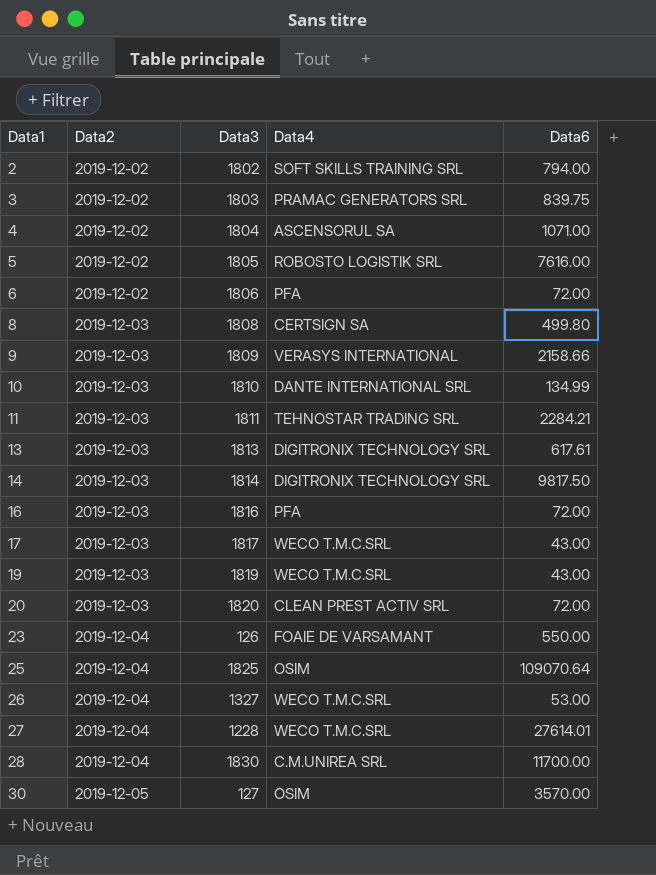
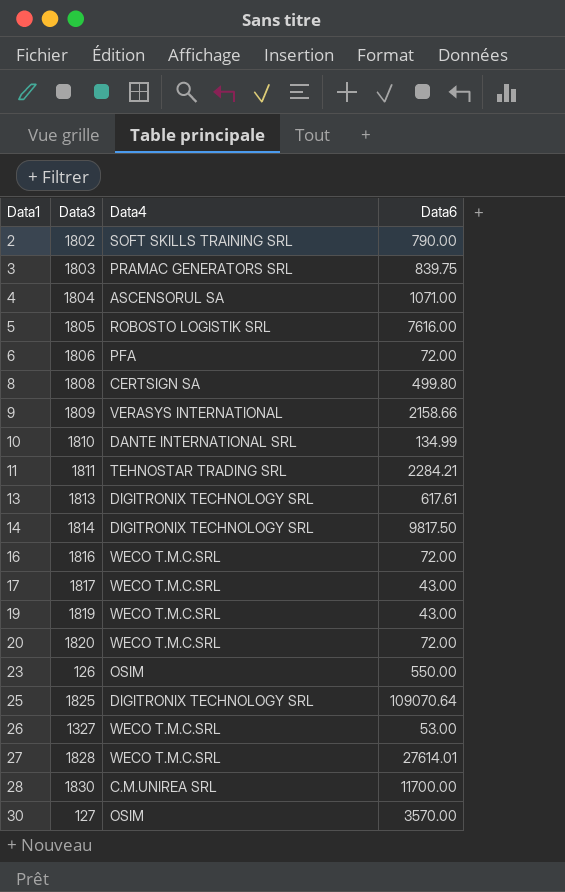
column Data2 | position: 2 -> none
2 | Data6: 794.00 -> 790.00
16 | Data4: PFA -> WECO T.M.C.SRL
20 | Data4: CLEAN PREST ACTIV SRL -> WECO T.M.C.SRL
23 | Data4: FOAIE DE VARSAMANT -> OSIM
25 | Data4: OSIM -> DIGITRONIX TECHNOLOGY SRL
27 | Data3: 1228 -> 1828

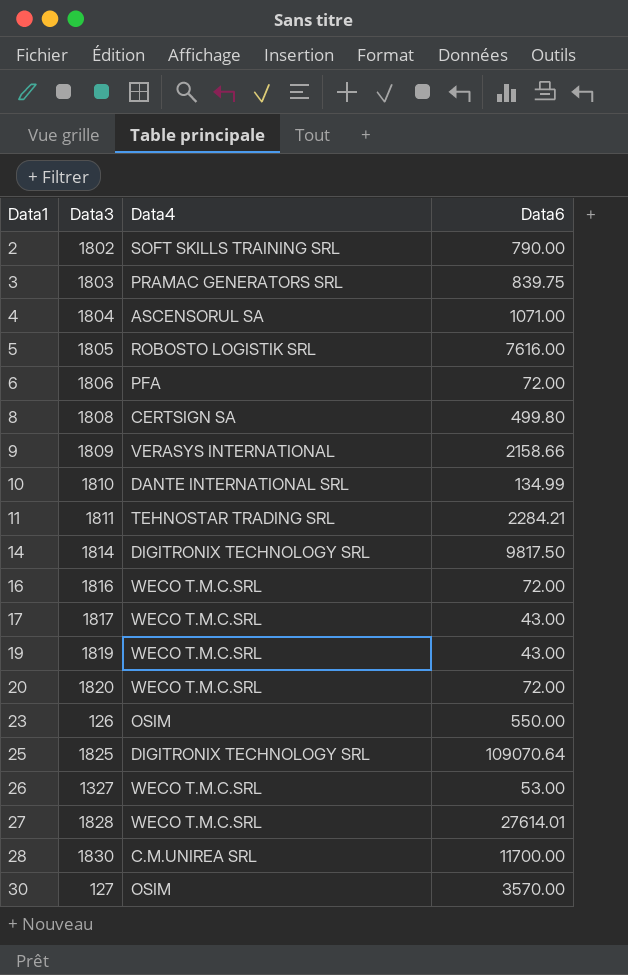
row 13: 1813 | DIGITRONIX TECHNOLOGY SRL | 617.61 -> none

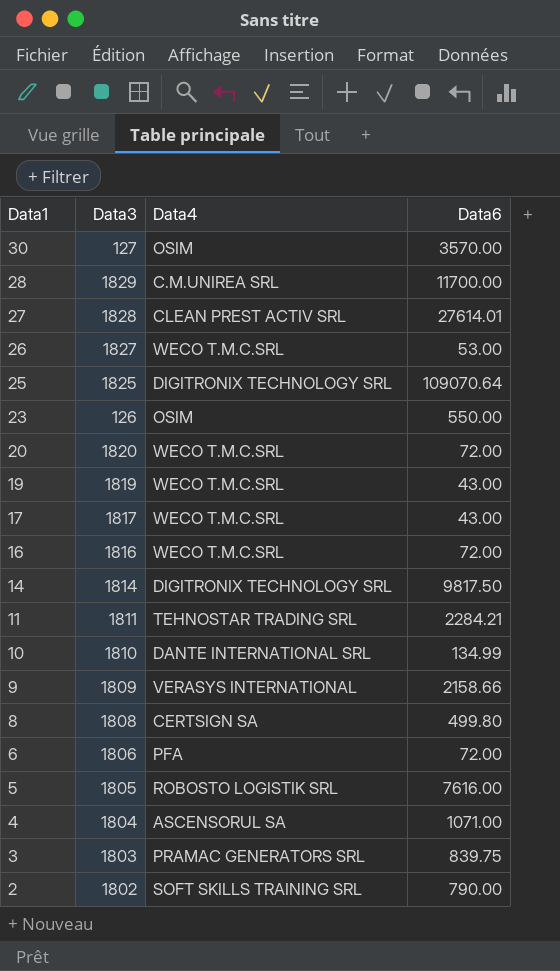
row order: Data1 ascending -> Data1 descending
28 | Data3: 1830 -> 1829
27 | Data4: WECO T.M.C.SRL -> CLEAN PREST ACTIV SRL
26 | Data3: 1327 -> 1827

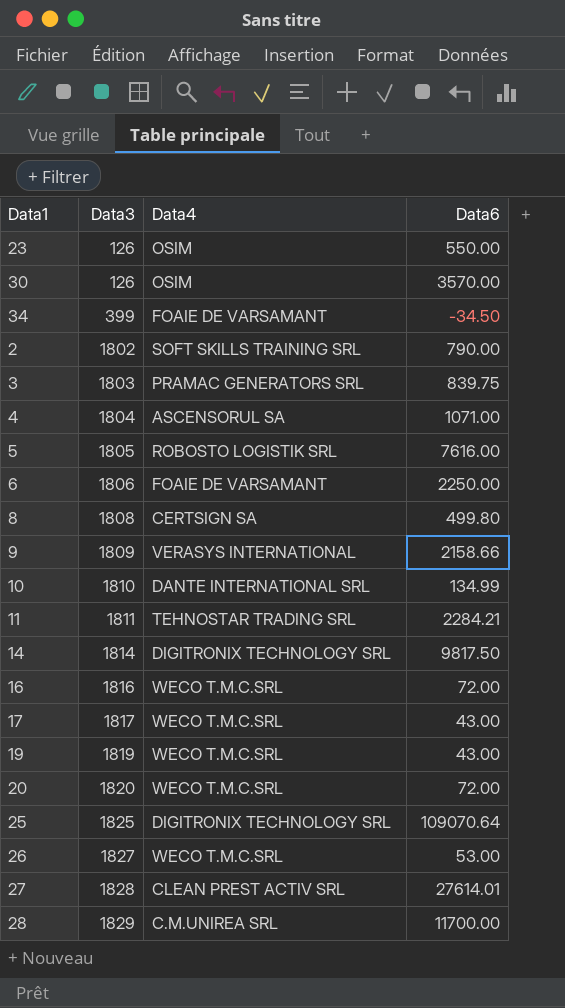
row order: Data1 descending -> Data3 ascending
30 | Data3: 127 -> 126
row 34: none -> 399 | FOAIE DE VARSAMANT | -34.50
6 | Data4: PFA -> FOAIE DE VARSAMANT
6 | Data6: 72.00 -> 2250.00

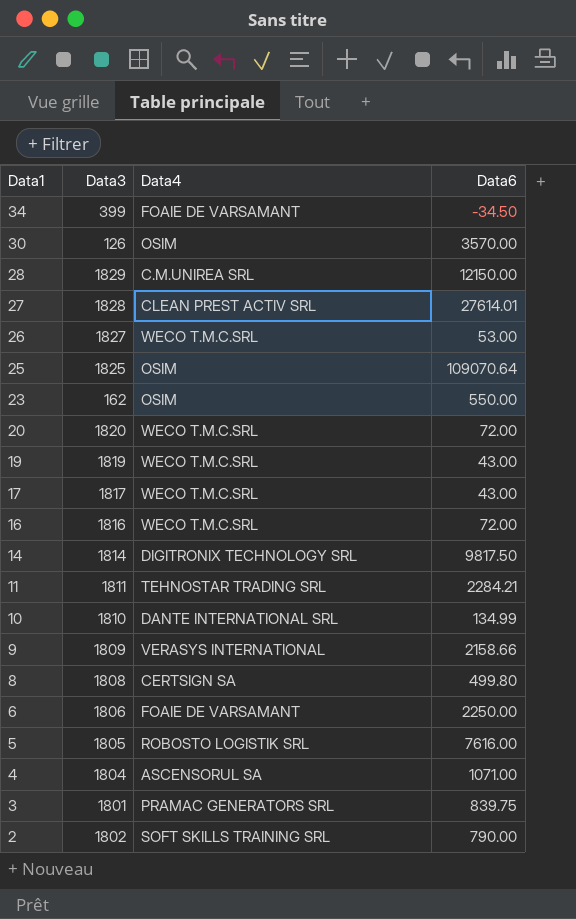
row order: Data3 ascending -> Data1 descending
28 | Data6: 11700.00 -> 12150.00
25 | Data4: DIGITRONIX TECHNOLOGY SRL -> OSIM
23 | Data3: 126 -> 162
3 | Data3: 1803 -> 1801

